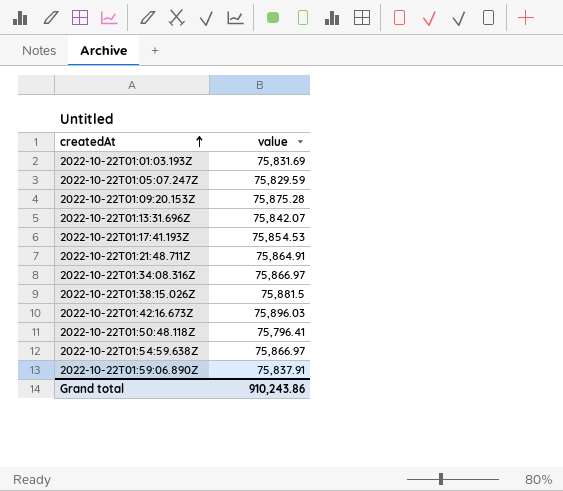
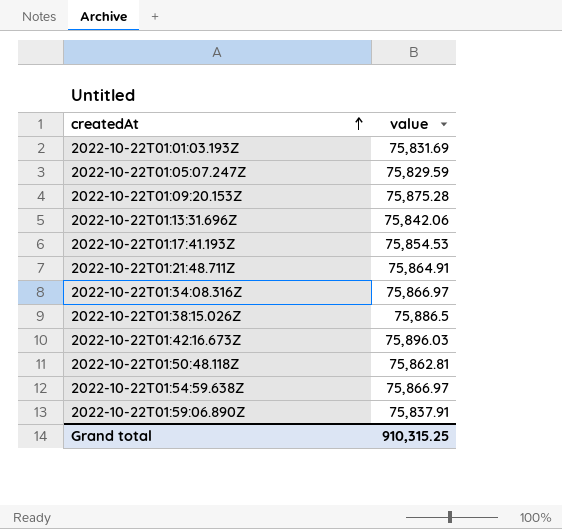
2022-10-22T01:13:31.696Z | value: 75,842.07 -> 75,842.06
2022-10-22T01:38:15.026Z | value: 75,881.5 -> 75,886.5
2022-10-22T01:50:48.118Z | value: 75,796.41 -> 75,862.81
Grand total | value: 910,243.86 -> 910,315.25

